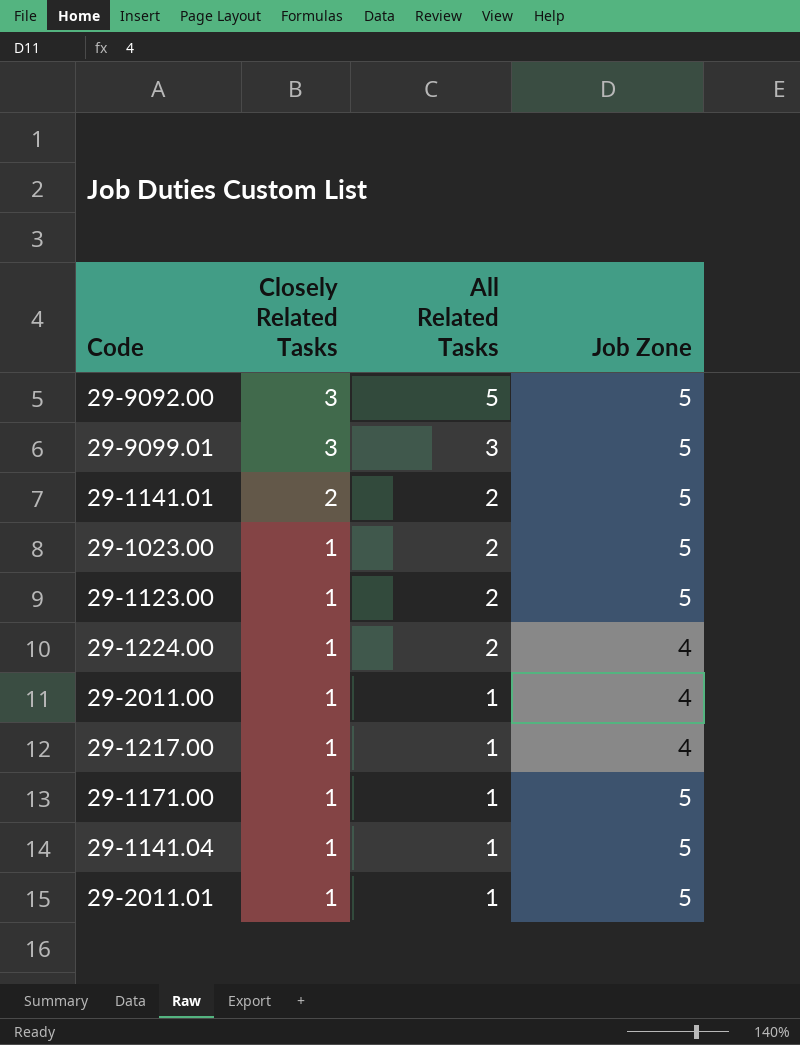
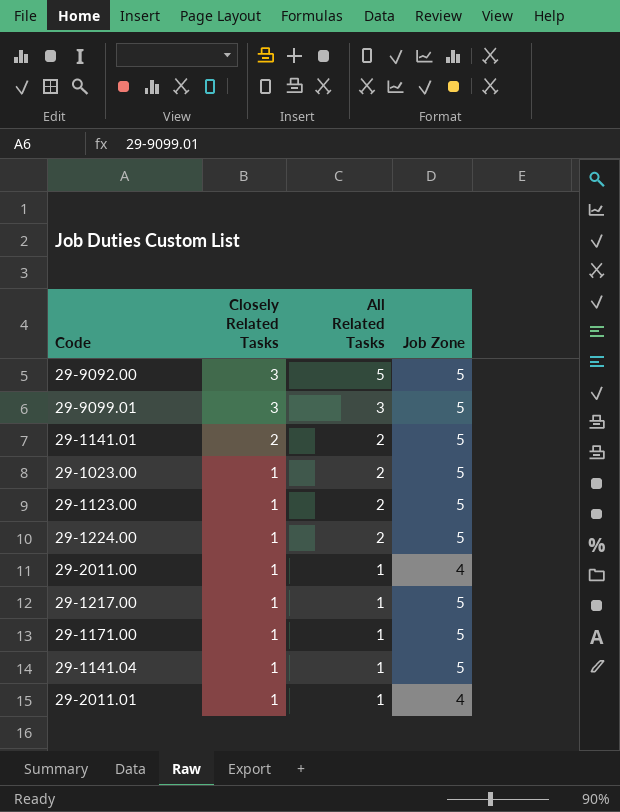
29-1224.00 | Job Zone: 4 -> 5
29-1217.00 | Job Zone: 4 -> 5
29-2011.01 | Job Zone: 5 -> 4

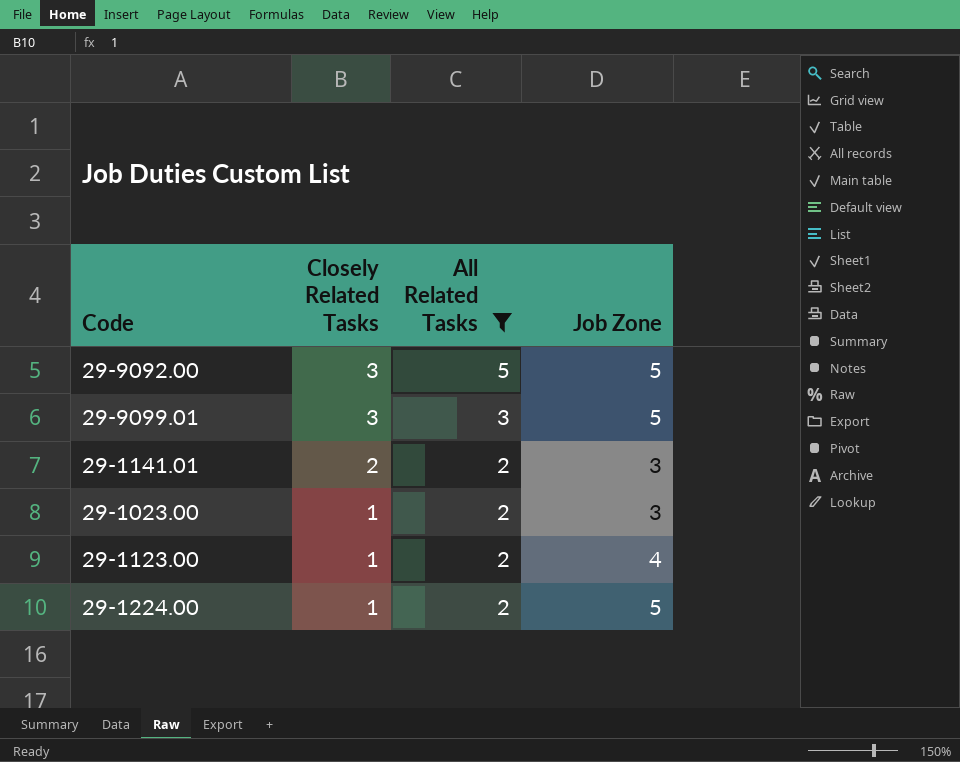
filter: none -> All Related Tasks != 1
29-1141.01 | Job Zone: 5 -> 3
29-1023.00 | Job Zone: 5 -> 3
29-1123.00 | Job Zone: 5 -> 4

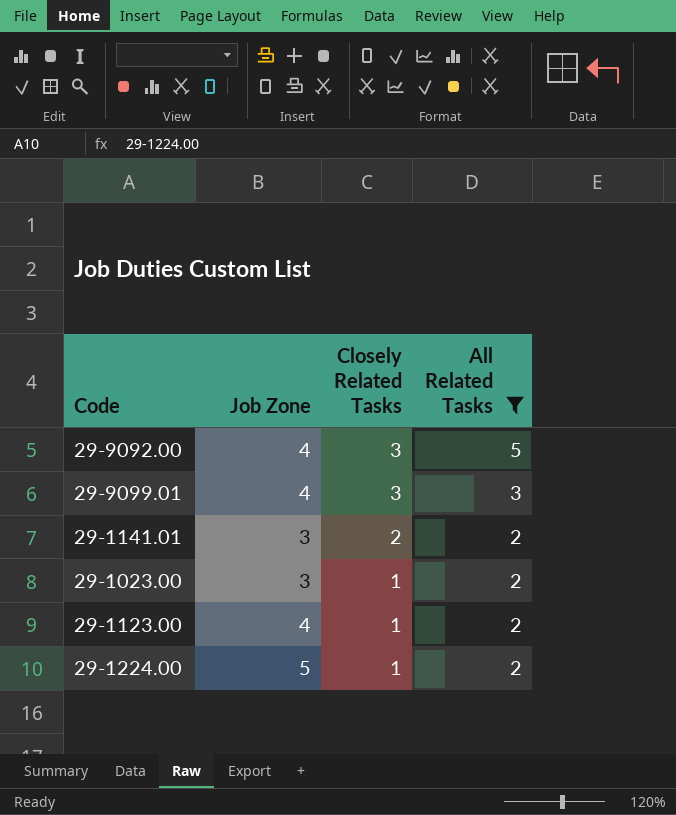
column Job Zone | position: 4 -> 2
29-9092.00 | Job Zone: 5 -> 4
29-9099.01 | Job Zone: 5 -> 4

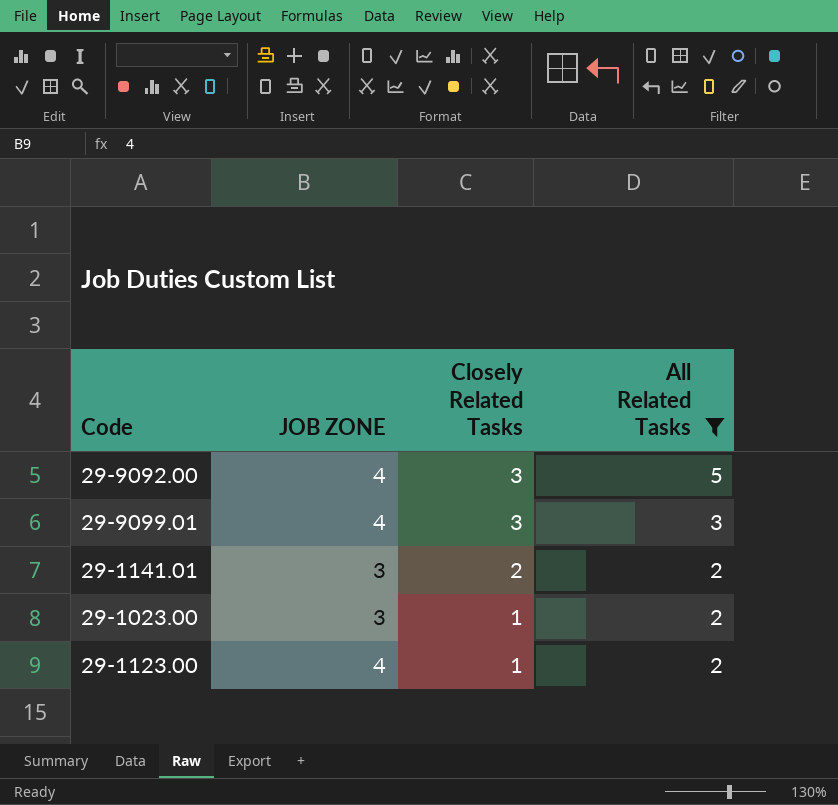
column name: Job Zone -> JOB ZONE
row 29-1224.00: 5 | 1 | 2 -> none

